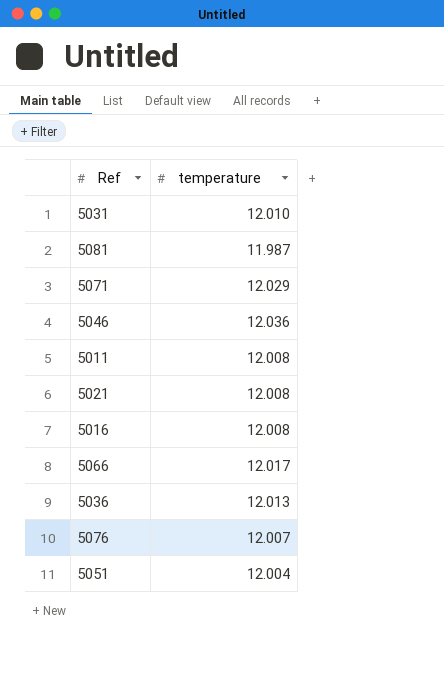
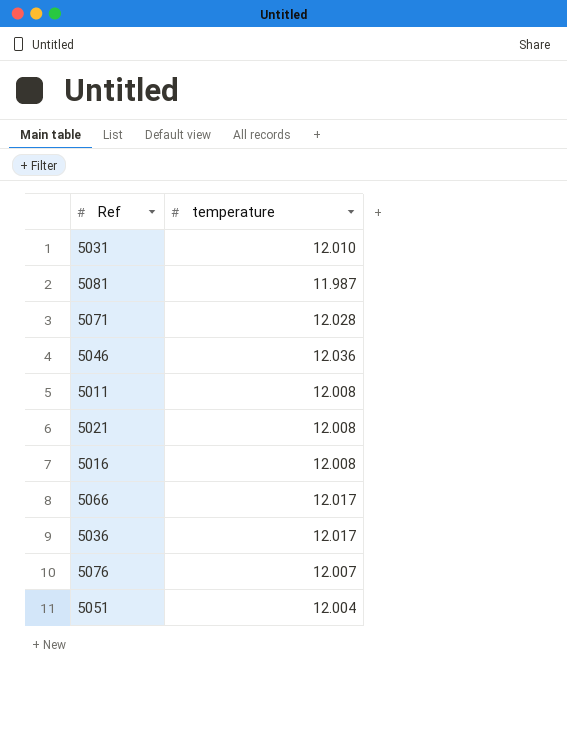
5071 | temperature: 12.029 -> 12.028
5036 | temperature: 12.013 -> 12.017

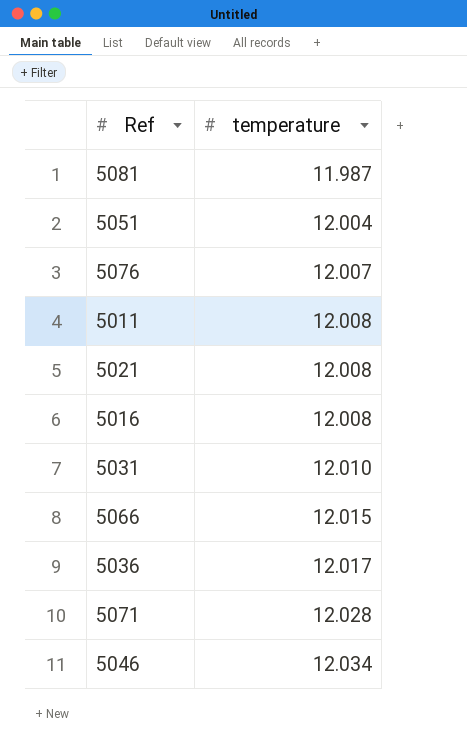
row order: none -> temperature ascending
5066 | temperature: 12.017 -> 12.015
5046 | temperature: 12.036 -> 12.034

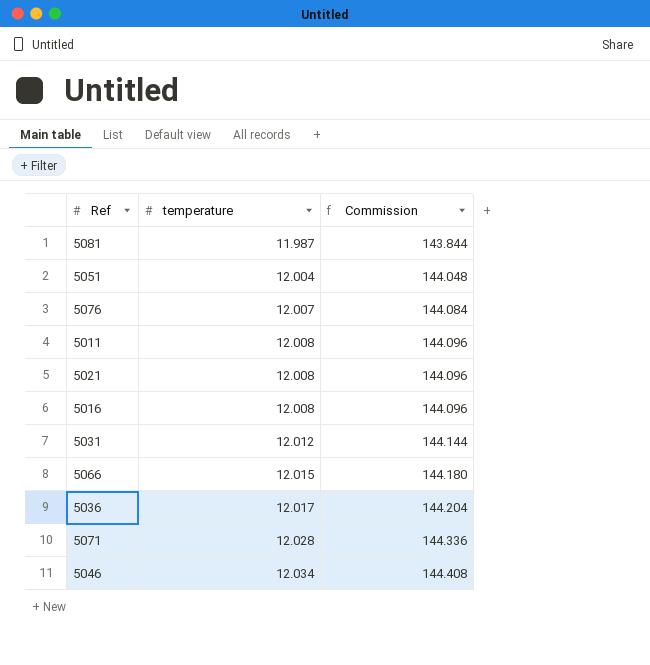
column Commission | formula: none -> [temperature] * 12
5031 | temperature: 12.010 -> 12.012

